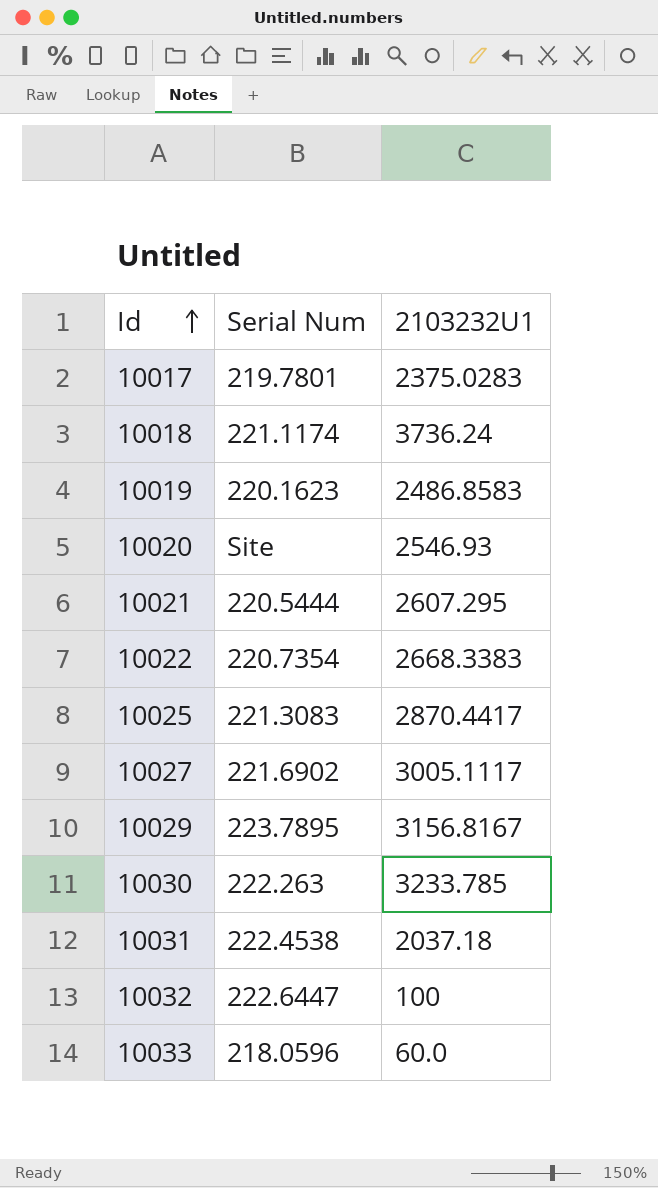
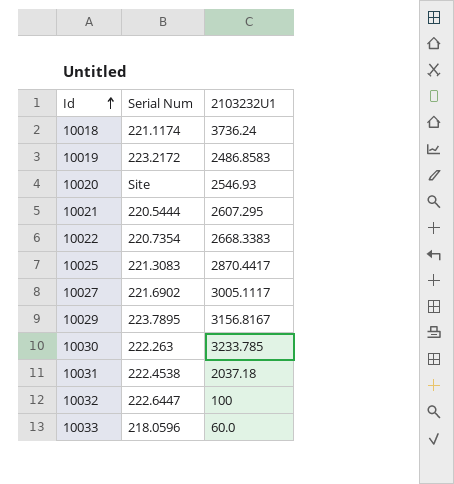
row 10017: 219.7801 | 2375.0283 -> none
10019 | Serial Num: 220.1623 -> 223.2172

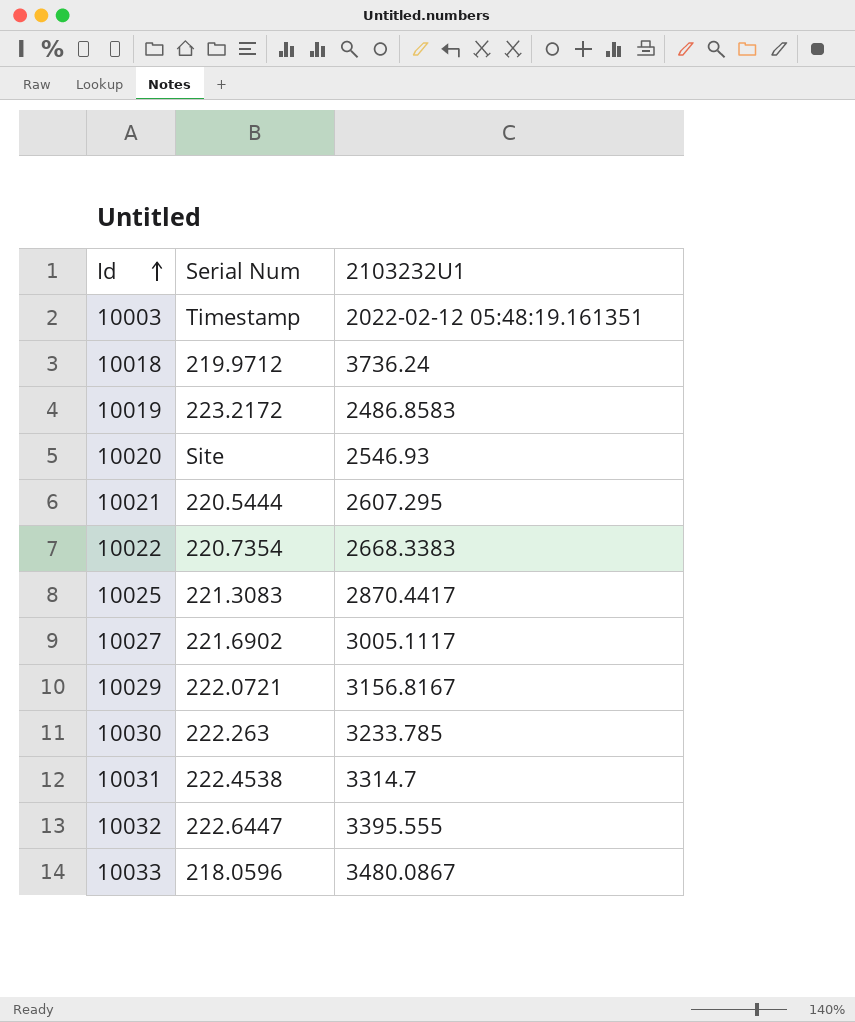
row 10003: none -> Timestamp | 2022-02-12 05:48:19.161351
10018 | Serial Num: 221.1174 -> 219.9712
10029 | Serial Num: 223.7895 -> 222.0721
10031 | 2103232U1: 2037.18 -> 3314.7
10032 | 2103232U1: 100 -> 3395.555
10033 | 2103232U1: 60.0 -> 3480.0867

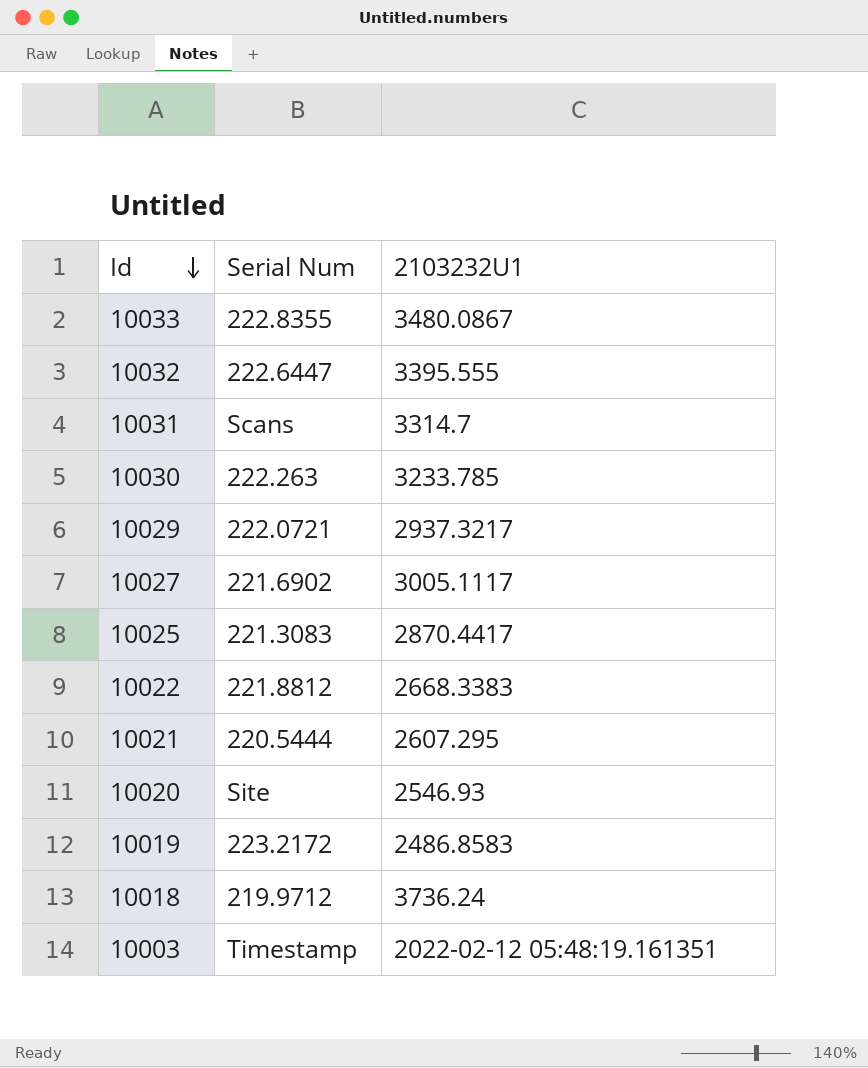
row order: Id ascending -> Id descending
10033 | Serial Num: 218.0596 -> 222.8355
10031 | Serial Num: 222.4538 -> Scans
10029 | 2103232U1: 3156.8167 -> 2937.3217
10022 | Serial Num: 220.7354 -> 221.8812

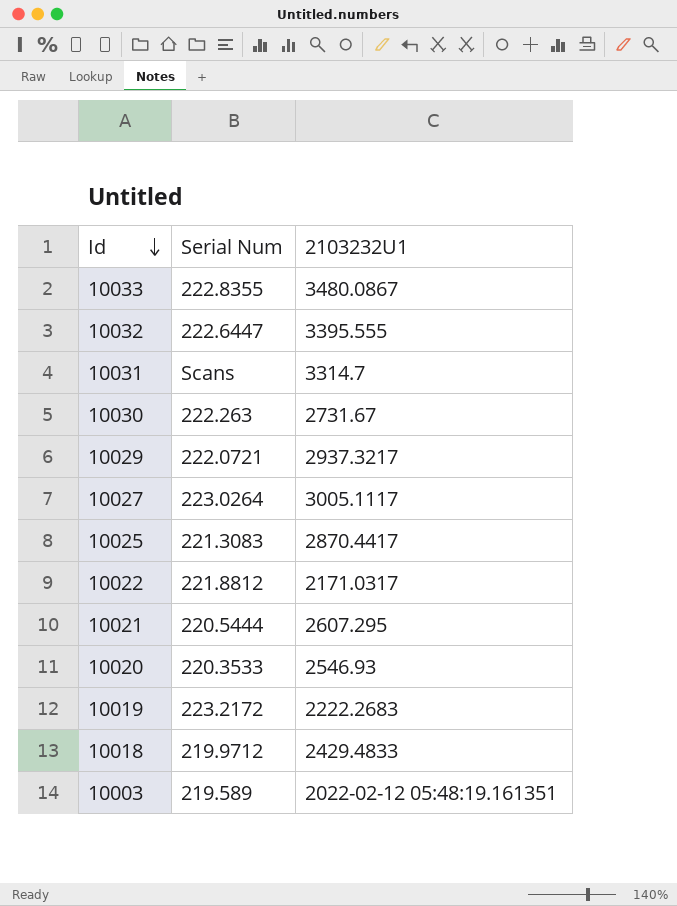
10030 | 2103232U1: 3233.785 -> 2731.67
10027 | Serial Num: 221.6902 -> 223.0264
10022 | 2103232U1: 2668.3383 -> 2171.0317
10020 | Serial Num: Site -> 220.3533
10019 | 2103232U1: 2486.8583 -> 2222.2683
10018 | 2103232U1: 3736.24 -> 2429.4833
10003 | Serial Num: Timestamp -> 219.589

